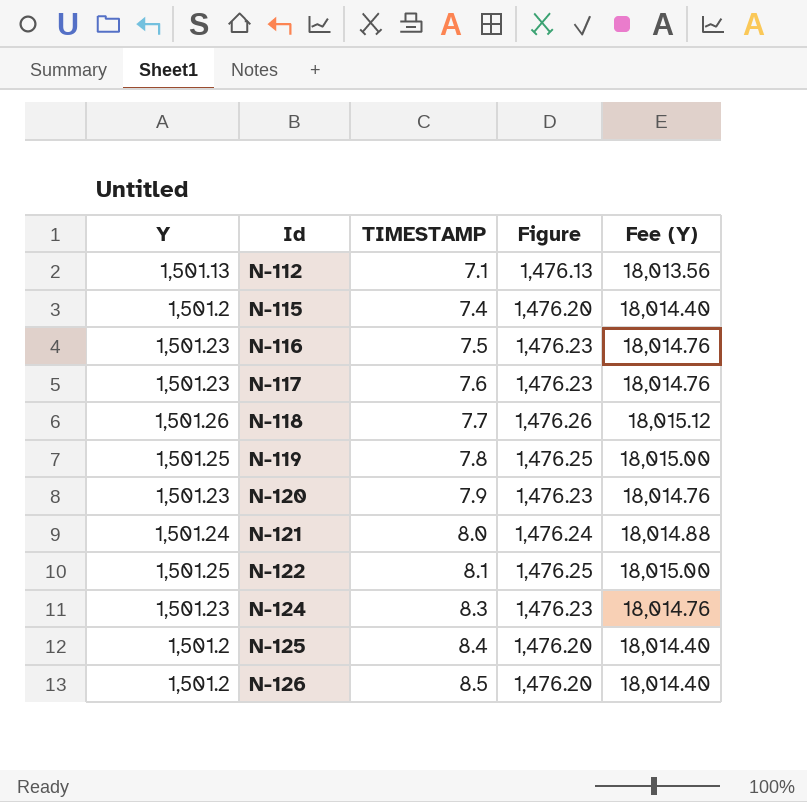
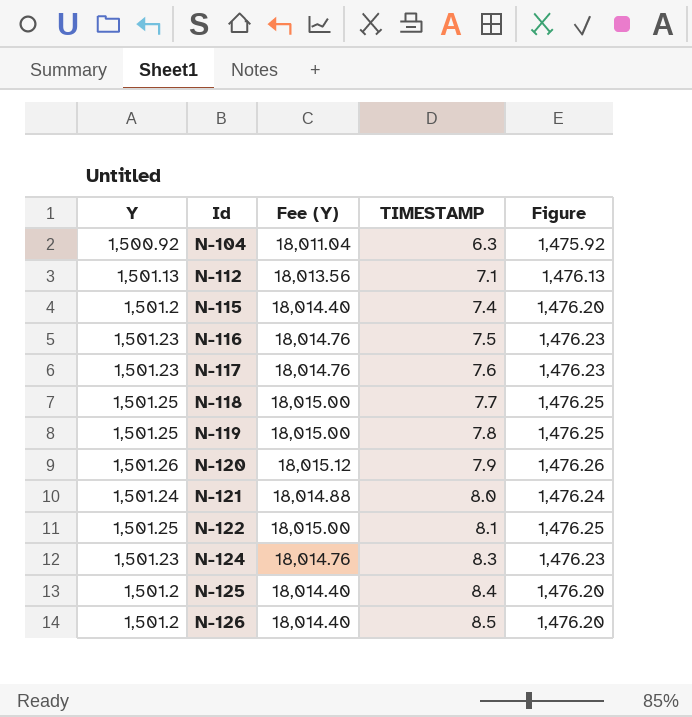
column Fee (Y) | position: 5 -> 3
row N-104: none -> 1,500.92 | 18,011.04 | 6.3 | 1,475.92
N-118 | Y: 1,501.26 -> 1,501.25
N-118 | Fee (Y): 18,015.12 -> 18,015.00
N-118 | Figure: 1,476.26 -> 1,476.25
N-120 | Y: 1,501.23 -> 1,501.26
N-120 | Fee (Y): 18,014.76 -> 18,015.12
N-120 | Figure: 1,476.23 -> 1,476.26

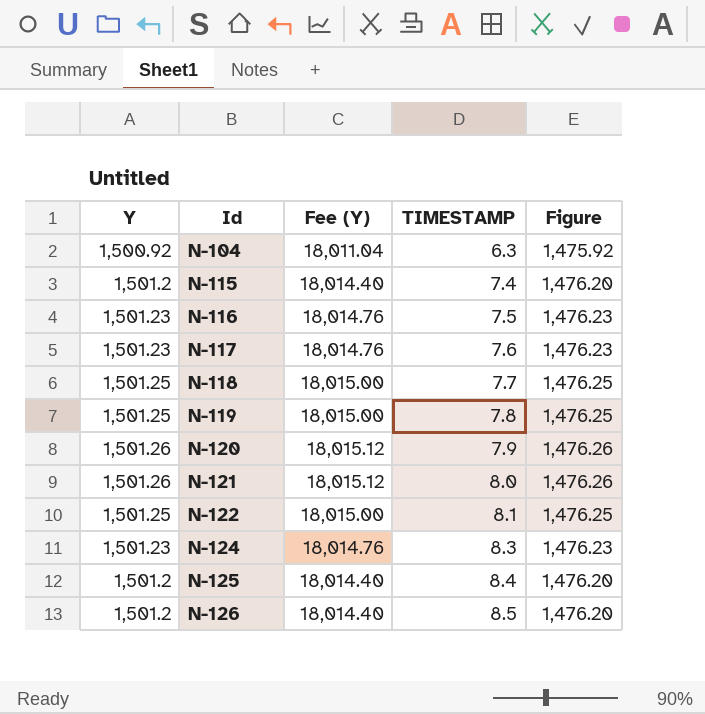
row N-112: 1,501.13 | 18,013.56 | 7.1 | 1,476.13 -> none
N-121 | Y: 1,501.24 -> 1,501.26
N-121 | Fee (Y): 18,014.88 -> 18,015.12
N-121 | Figure: 1,476.24 -> 1,476.26

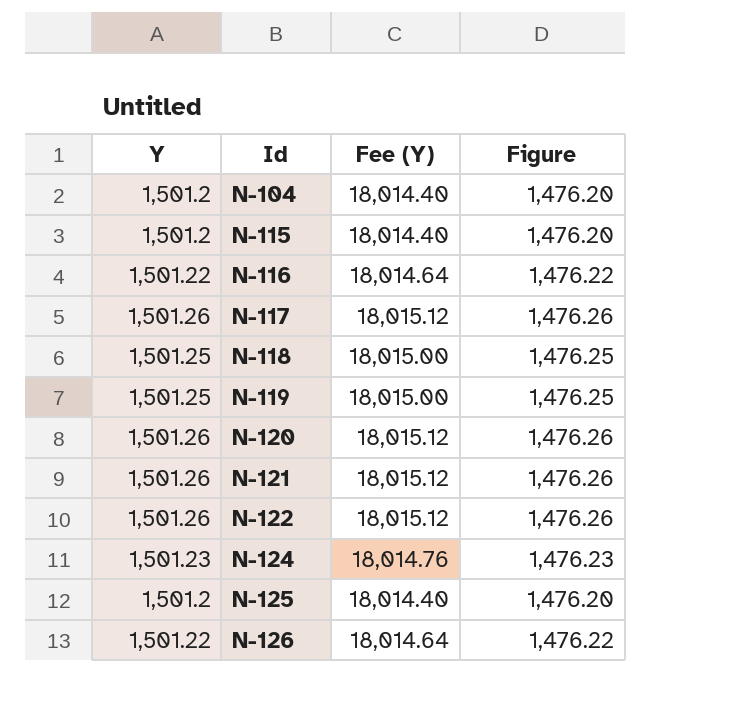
column TIMESTAMP | position: 4 -> none
N-104 | Y: 1,500.92 -> 1,501.2
N-104 | Fee (Y): 18,011.04 -> 18,014.40
N-104 | Figure: 1,475.92 -> 1,476.20
N-116 | Y: 1,501.23 -> 1,501.22
N-116 | Fee (Y): 18,014.76 -> 18,014.64
N-116 | Figure: 1,476.23 -> 1,476.22
N-117 | Y: 1,501.23 -> 1,501.26
N-117 | Fee (Y): 18,014.76 -> 18,015.12
N-117 | Figure: 1,476.23 -> 1,476.26
N-122 | Y: 1,501.25 -> 1,501.26
N-122 | Fee (Y): 18,015.00 -> 18,015.12
N-122 | Figure: 1,476.25 -> 1,476.26
N-126 | Y: 1,501.2 -> 1,501.22
N-126 | Fee (Y): 18,014.40 -> 18,014.64
N-126 | Figure: 1,476.20 -> 1,476.22

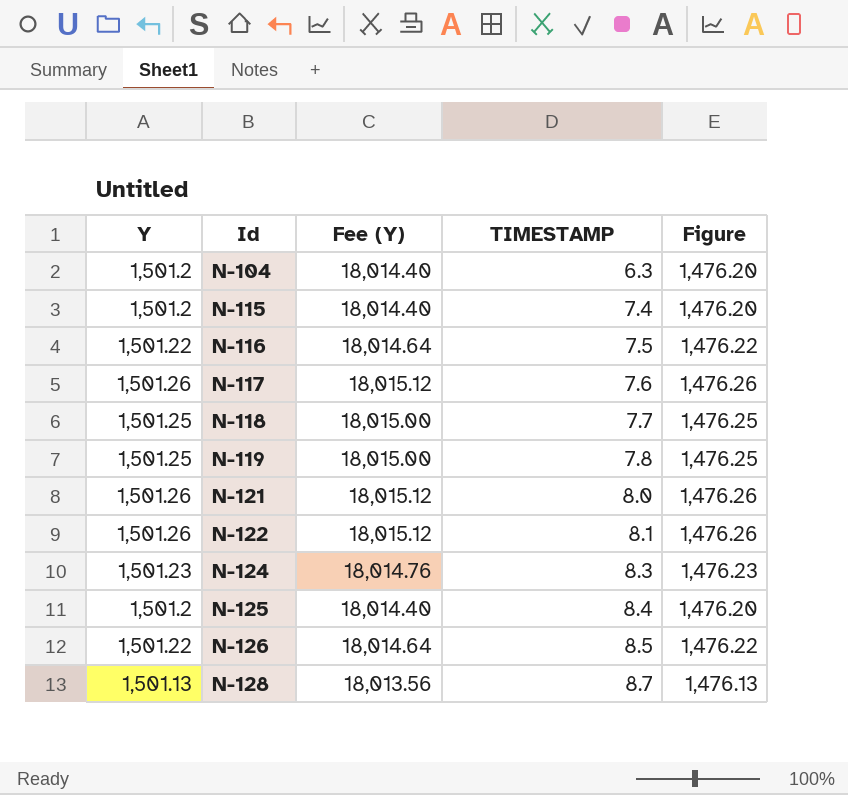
column TIMESTAMP | position: none -> 4
row N-120: 1,501.26 | 18,015.12 | 1,476.26 -> none
row N-128: none -> 1,501.13 | 18,013.56 | 8.7 | 1,476.13

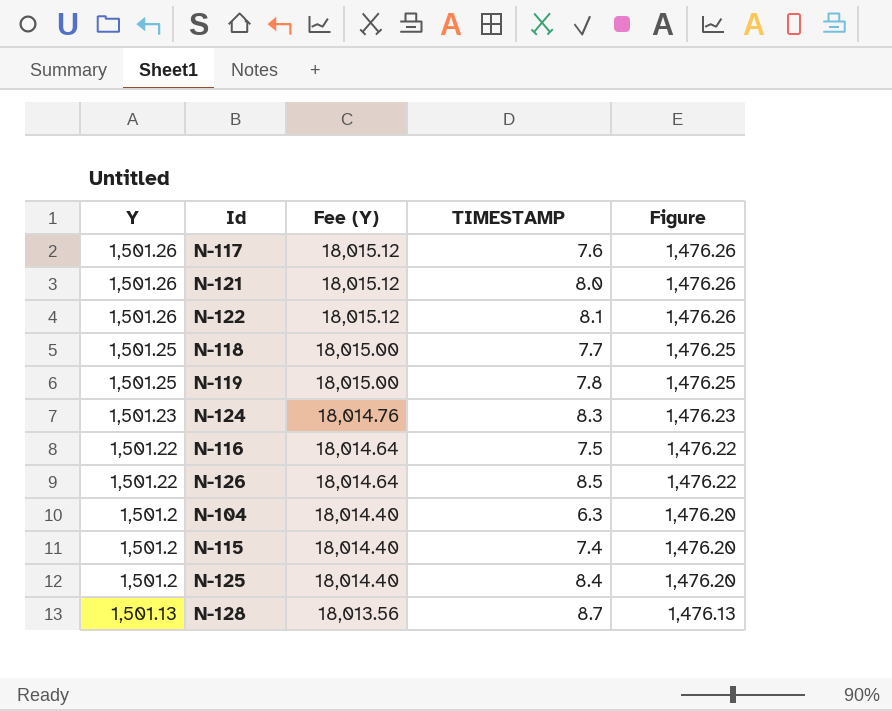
row order: Id ascending -> Y descending

